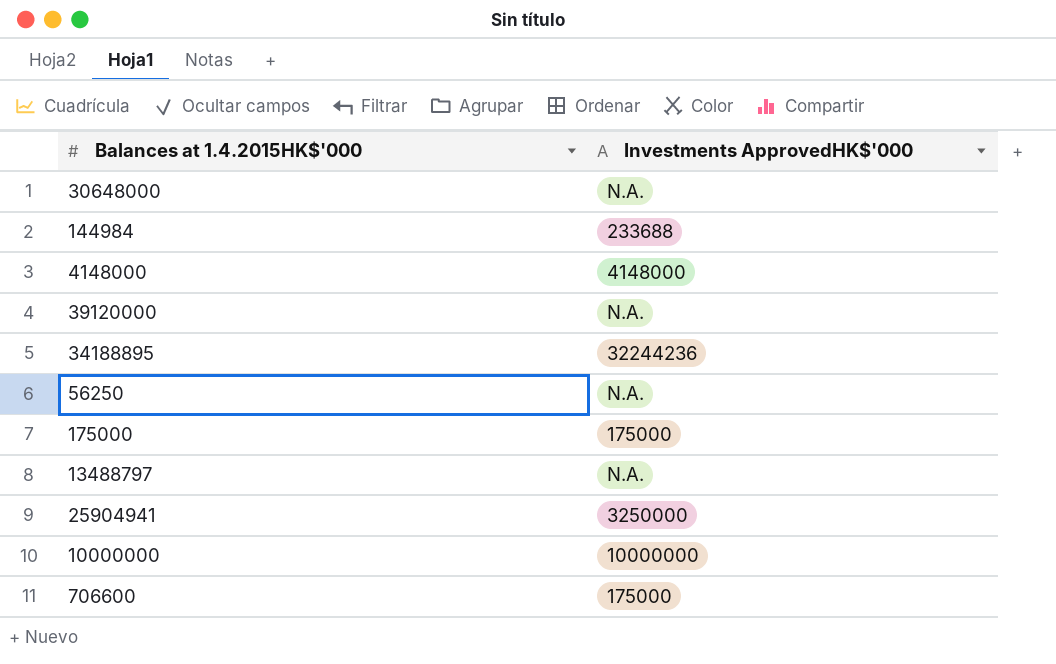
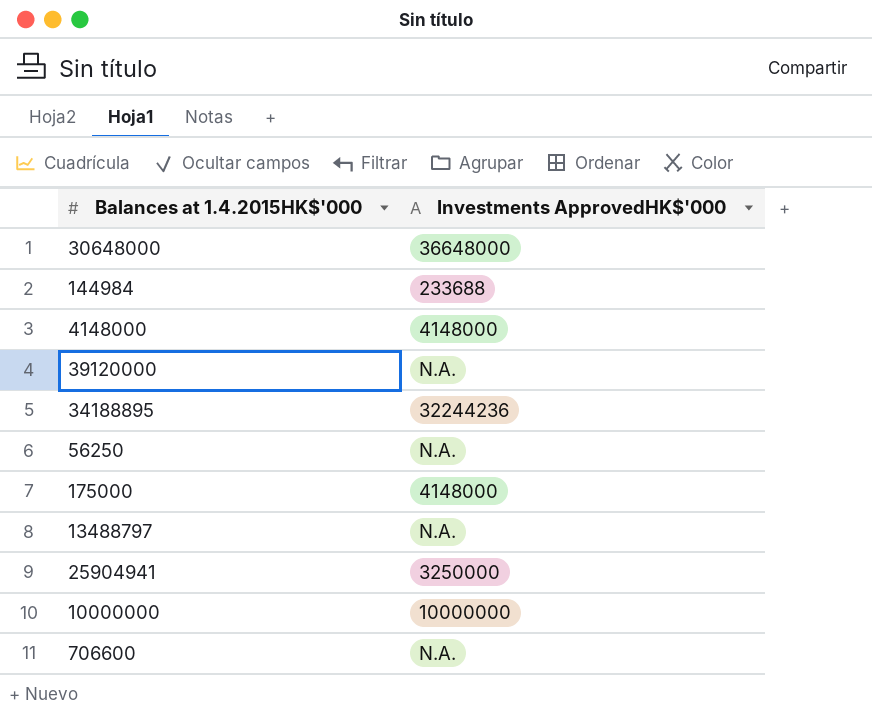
30648000 | Investments ApprovedHK$'000: N.A. -> 36648000
175000 | Investments ApprovedHK$'000: 175000 -> 4148000
706600 | Investments ApprovedHK$'000: 175000 -> N.A.

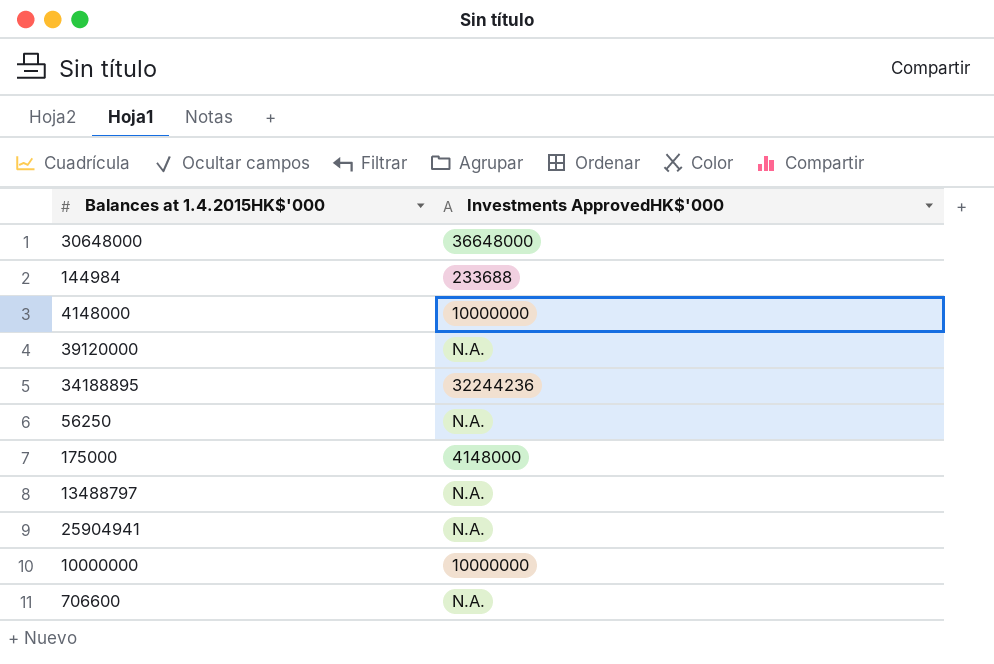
4148000 | Investments ApprovedHK$'000: 4148000 -> 10000000
25904941 | Investments ApprovedHK$'000: 3250000 -> N.A.

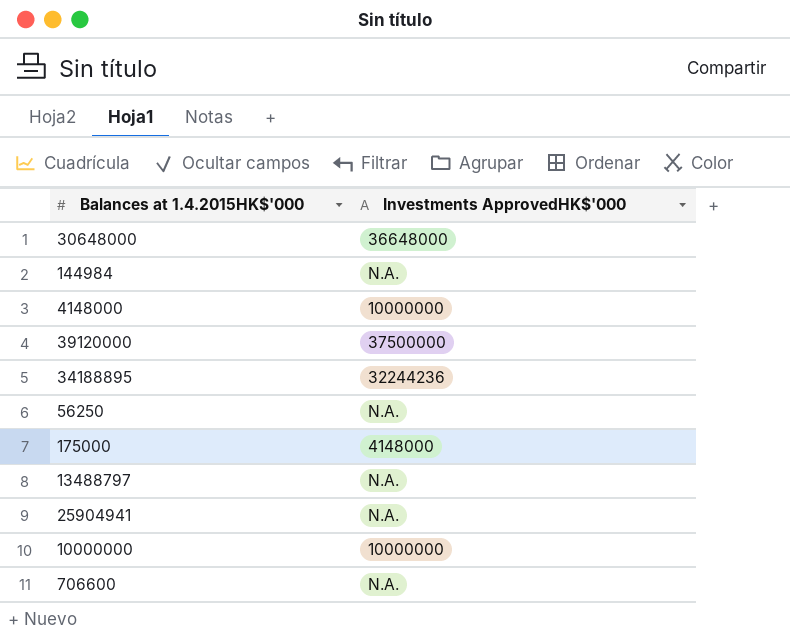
144984 | Investments ApprovedHK$'000: 233688 -> N.A.
39120000 | Investments ApprovedHK$'000: N.A. -> 37500000

